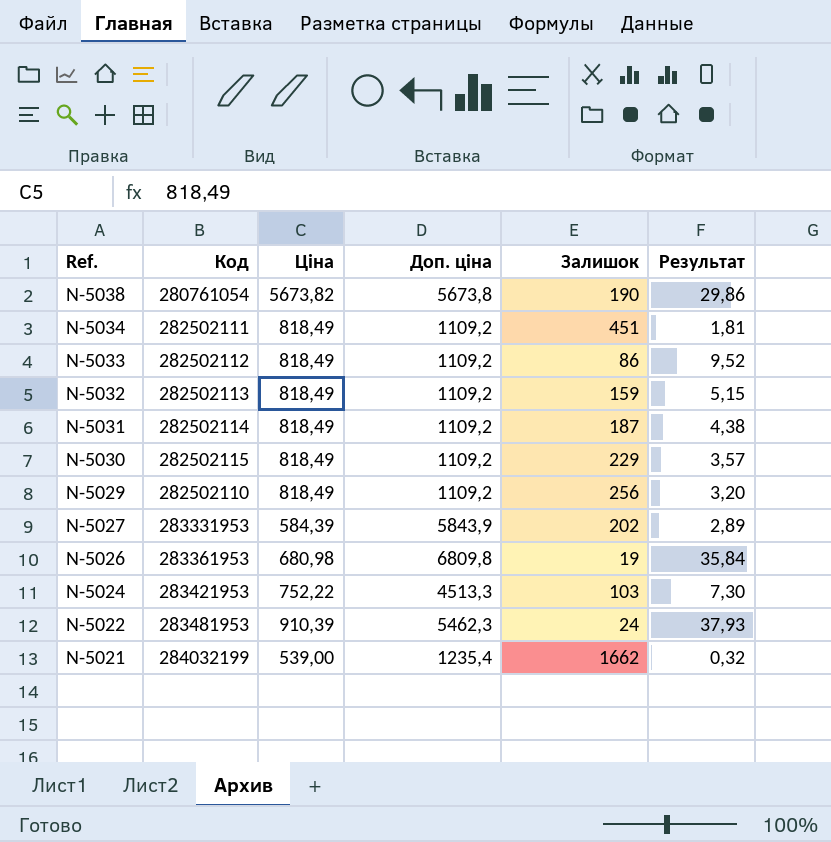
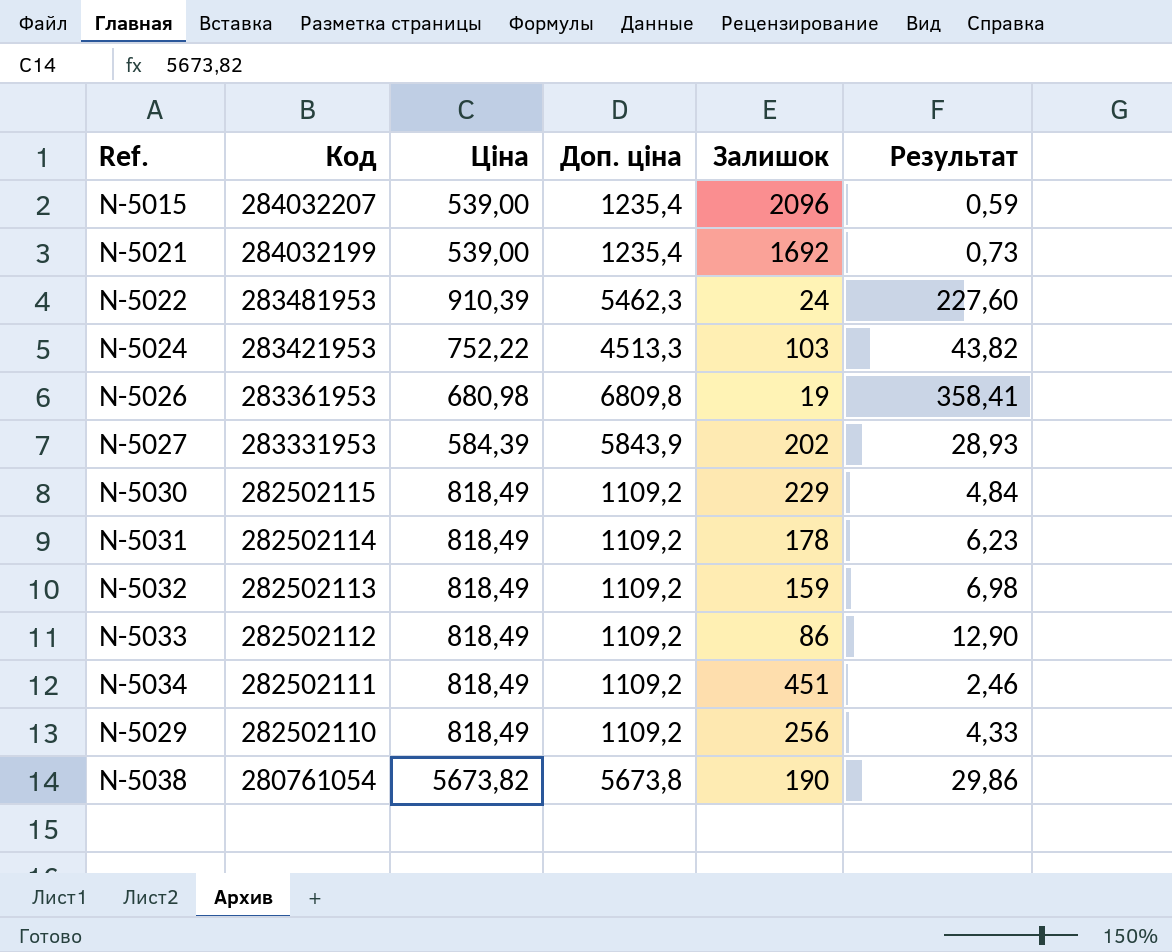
row order: Ref. descending -> Код descending
column Результат | formula: [Ціна] / [Залишок] -> [Доп. ціна] / [Залишок]
row N-5015: none -> 284032207 | 539,00 | 1235,4 | 2096 | 0,59
N-5021 | Залишок: 1662 -> 1692
N-5031 | Залишок: 187 -> 178

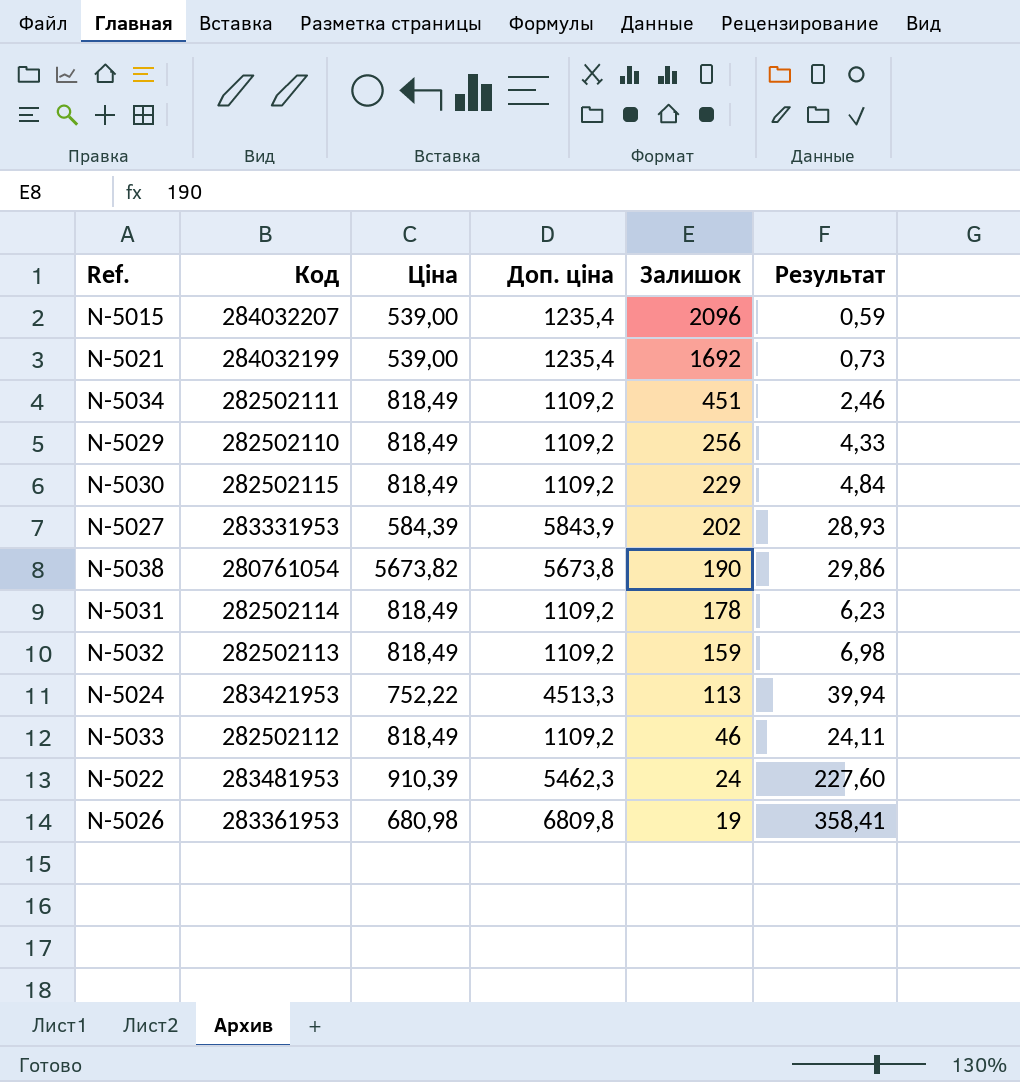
row order: Код descending -> Залишок descending
N-5024 | Залишок: 103 -> 113
N-5024 | Результат: 43,82 -> 39,94
N-5033 | Залишок: 86 -> 46
N-5033 | Результат: 12,90 -> 24,11

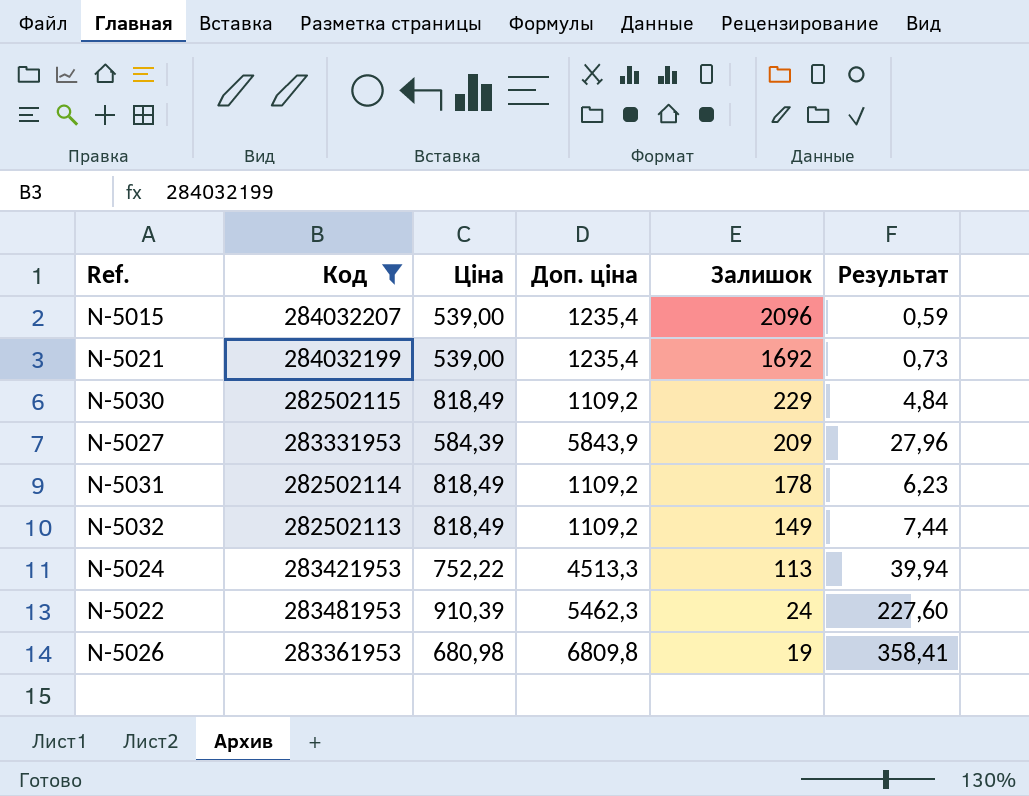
filter: none -> Код >= 282502113
N-5027 | Залишок: 202 -> 209
N-5027 | Результат: 28,93 -> 27,96
N-5032 | Залишок: 159 -> 149
N-5032 | Результат: 6,98 -> 7,44

